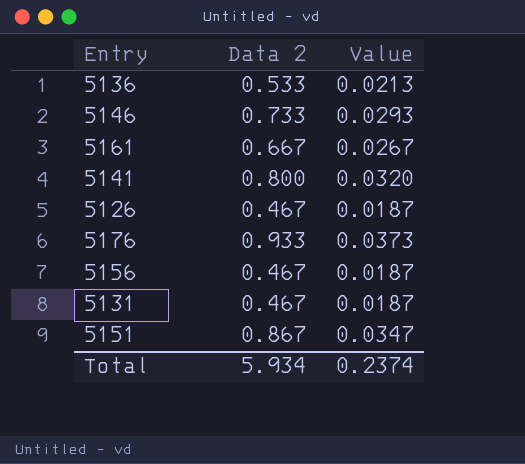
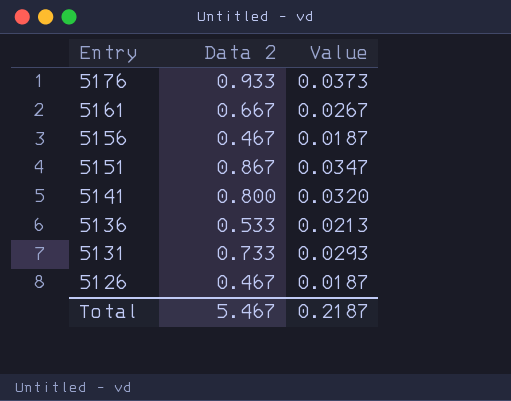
row order: none -> Entry descending
row 5146: 0.733 | 0.0293 -> none
5131 | Data 2: 0.467 -> 0.733
5131 | Value: 0.0187 -> 0.0293
Total | Data 2: 5.934 -> 5.467
Total | Value: 0.2374 -> 0.2187

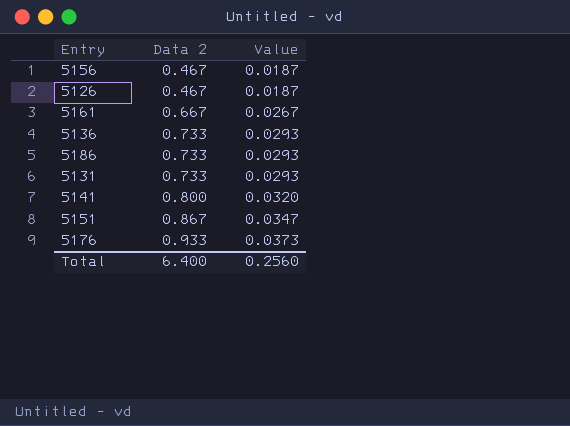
row order: Entry descending -> Data 2 ascending
5136 | Data 2: 0.533 -> 0.733
5136 | Value: 0.0213 -> 0.0293
row 5186: none -> 0.733 | 0.0293
Total | Data 2: 5.467 -> 6.400
Total | Value: 0.2187 -> 0.2560

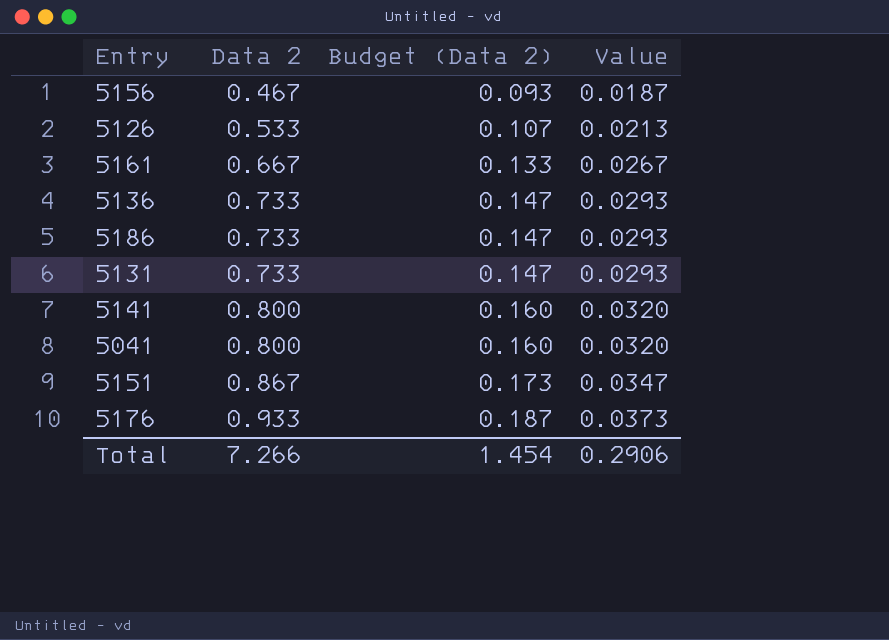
column Budget (Data 2) | formula: none -> [Data 2] * 0.2
5126 | Data 2: 0.467 -> 0.533
5126 | Value: 0.0187 -> 0.0213
row 5041: none -> 0.800 | 0.160 | 0.0320
Total | Data 2: 6.400 -> 7.266
Total | Value: 0.2560 -> 0.2906

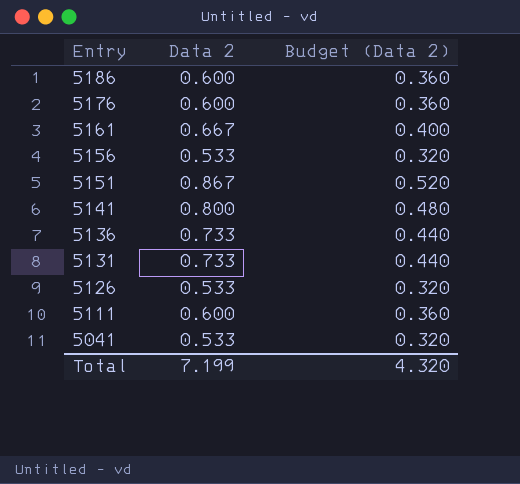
row order: Data 2 ascending -> Entry descending
column Value | formula: [Data 2] * 0.04 -> none
column Budget (Data 2) | formula: [Data 2] * 0.2 -> [Data 2] * 0.6
5186 | Data 2: 0.733 -> 0.600
5176 | Data 2: 0.933 -> 0.600
5156 | Data 2: 0.467 -> 0.533
row 5111: none -> 0.600 | 0.360
5041 | Data 2: 0.800 -> 0.533
Total | Data 2: 7.266 -> 7.199
Total | Budget (Data 2): 1.454 -> 4.320

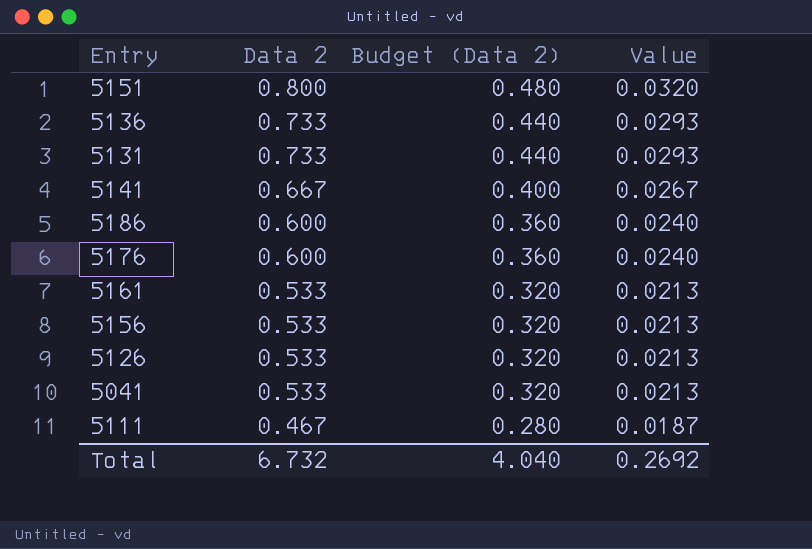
row order: Entry descending -> Data 2 descending
column Value | formula: none -> [Data 2] * 0.04
5151 | Data 2: 0.867 -> 0.800
5151 | Budget (Data 2): 0.520 -> 0.480
5141 | Data 2: 0.800 -> 0.667
5141 | Budget (Data 2): 0.480 -> 0.400
5161 | Data 2: 0.667 -> 0.533
5161 | Budget (Data 2): 0.400 -> 0.320
5111 | Data 2: 0.600 -> 0.467
5111 | Budget (Data 2): 0.360 -> 0.280
Total | Data 2: 7.199 -> 6.732
Total | Budget (Data 2): 4.320 -> 4.040

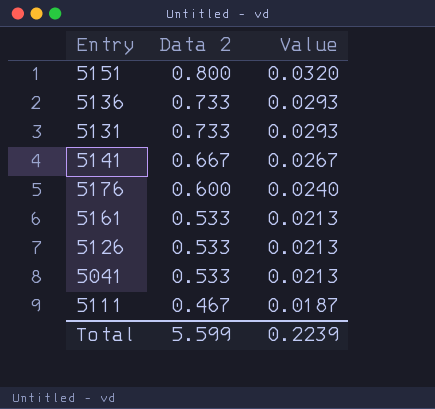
column Budget (Data 2) | formula: [Data 2] * 0.6 -> none
row 5186: 0.600 | 0.360 | 0.0240 -> none
row 5156: 0.533 | 0.320 | 0.0213 -> none
Total | Data 2: 6.732 -> 5.599
Total | Value: 0.2692 -> 0.2239

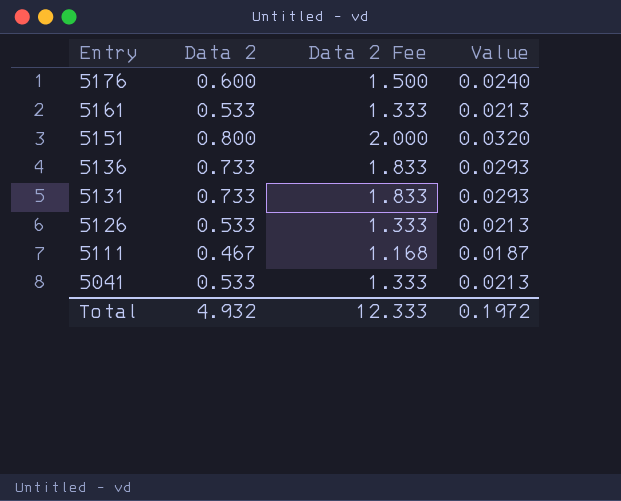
row order: Data 2 descending -> Entry descending
column Data 2 Fee | formula: none -> [Data 2] * 2.5
row 5141: 0.667 | 0.0267 -> none
Total | Data 2: 5.599 -> 4.932
Total | Value: 0.2239 -> 0.1972

